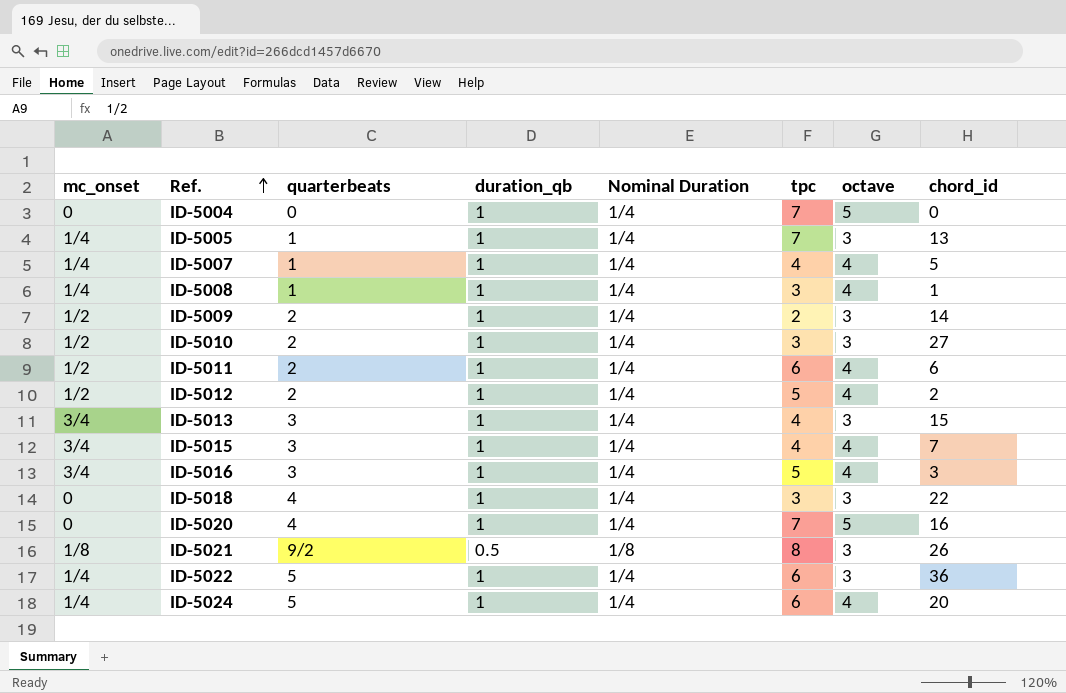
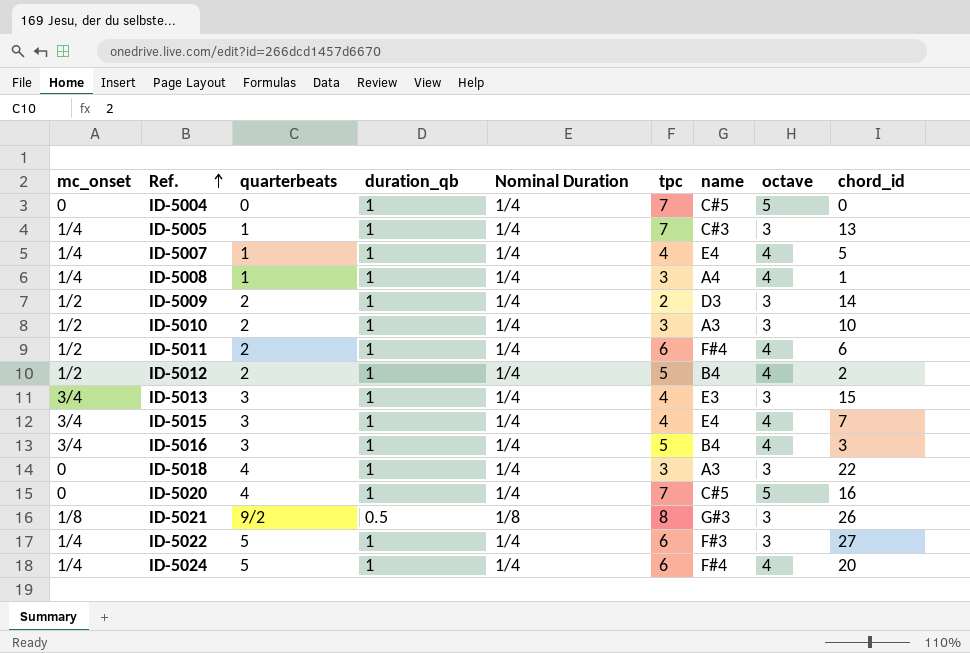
column name | position: none -> 7
ID-5010 | chord_id: 27 -> 10
ID-5022 | chord_id: 36 -> 27

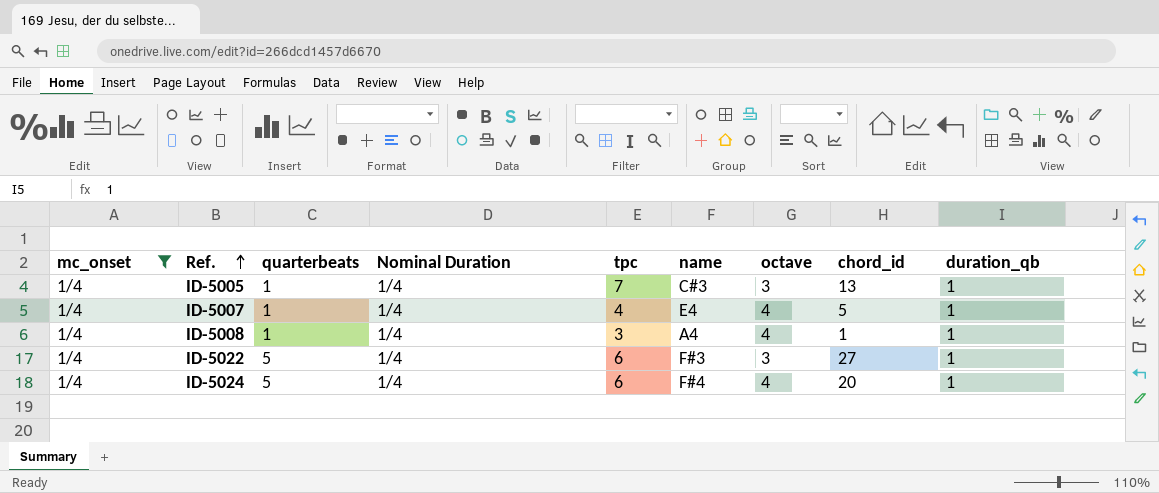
filter: none -> mc_onset = 1/4
column duration_qb | position: 4 -> 9

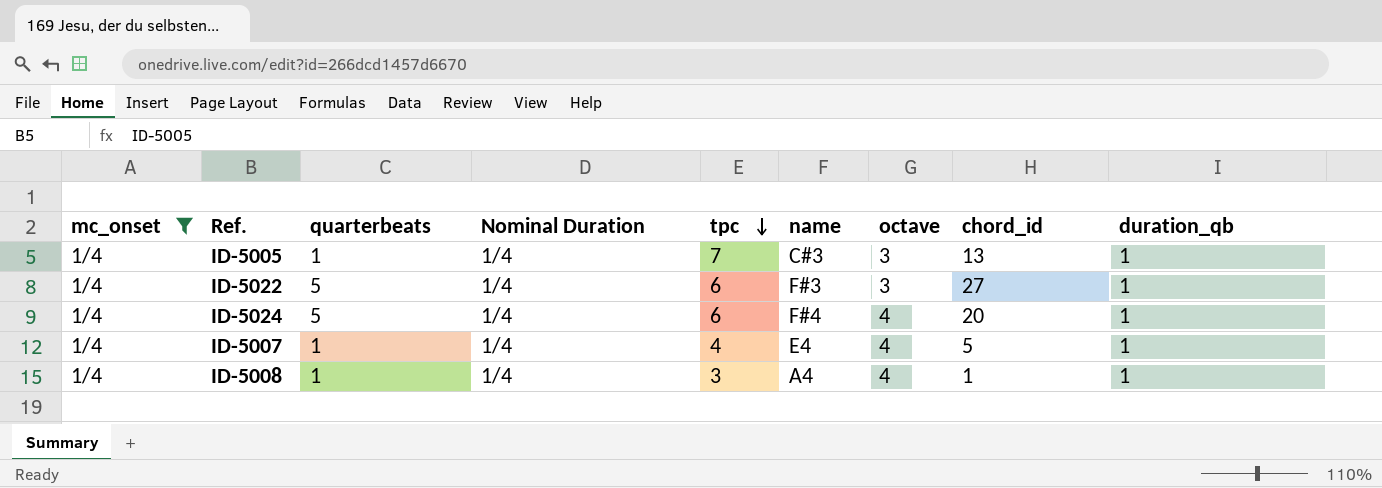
row order: Ref. ascending -> tpc descending

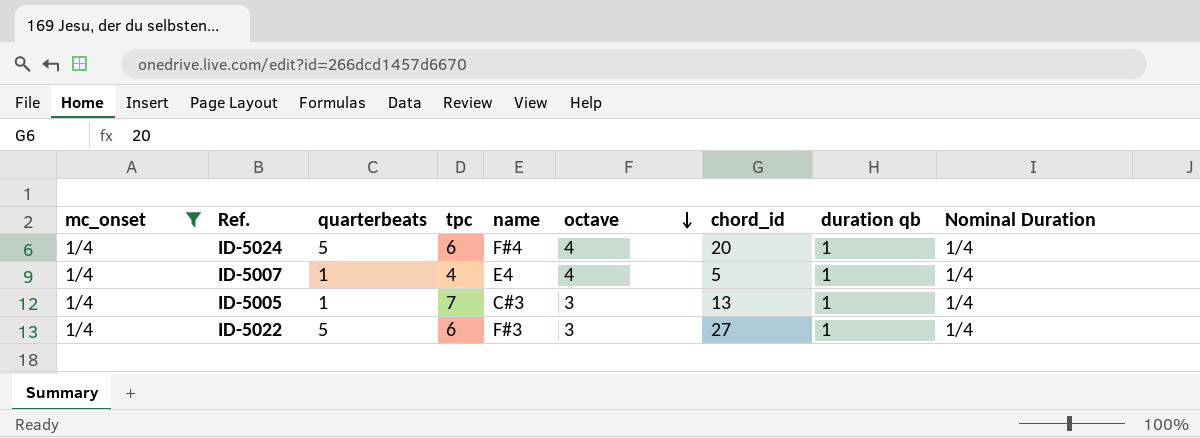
row order: tpc descending -> octave descending
column name: duration_qb -> duration qb
column Nominal Duration | position: 4 -> 9
row ID-5008: 1/4 | 1 | 1/4 | 3 | A4 | 4 | 1 | 1 -> none

